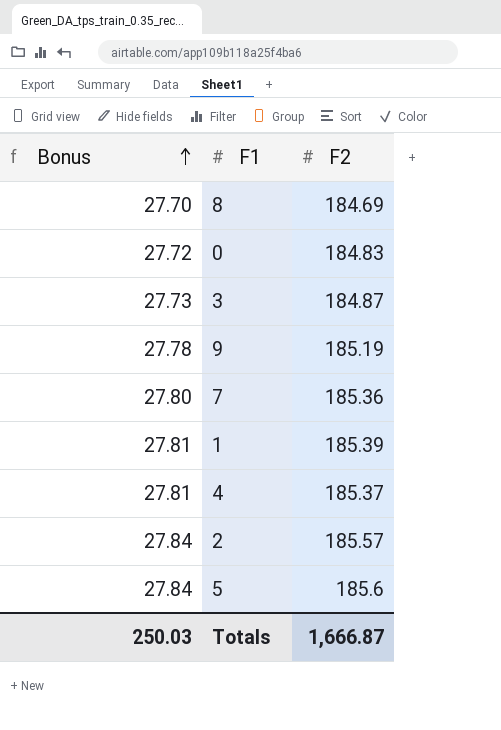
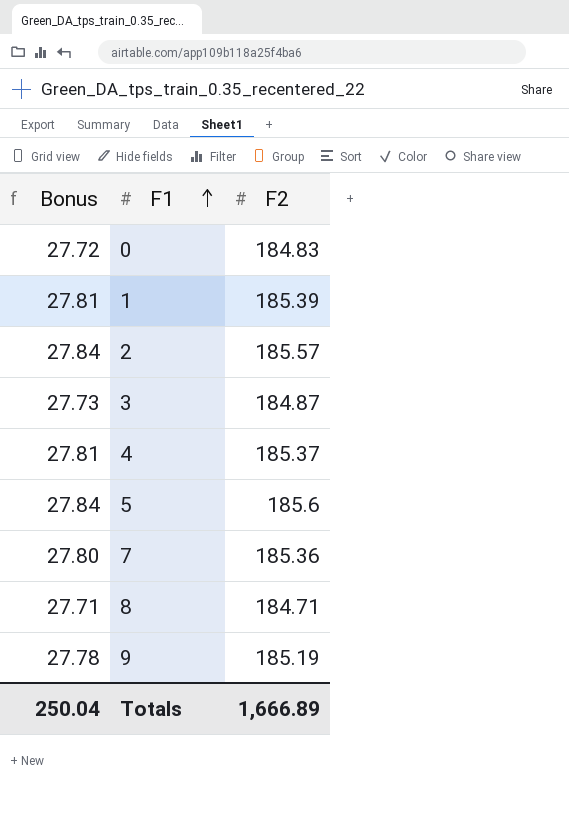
row order: Bonus ascending -> F1 ascending
8 | Bonus: 27.70 -> 27.71
8 | F2: 184.69 -> 184.71
Totals | Bonus: 250.03 -> 250.04
Totals | F2: 1,666.87 -> 1,666.89

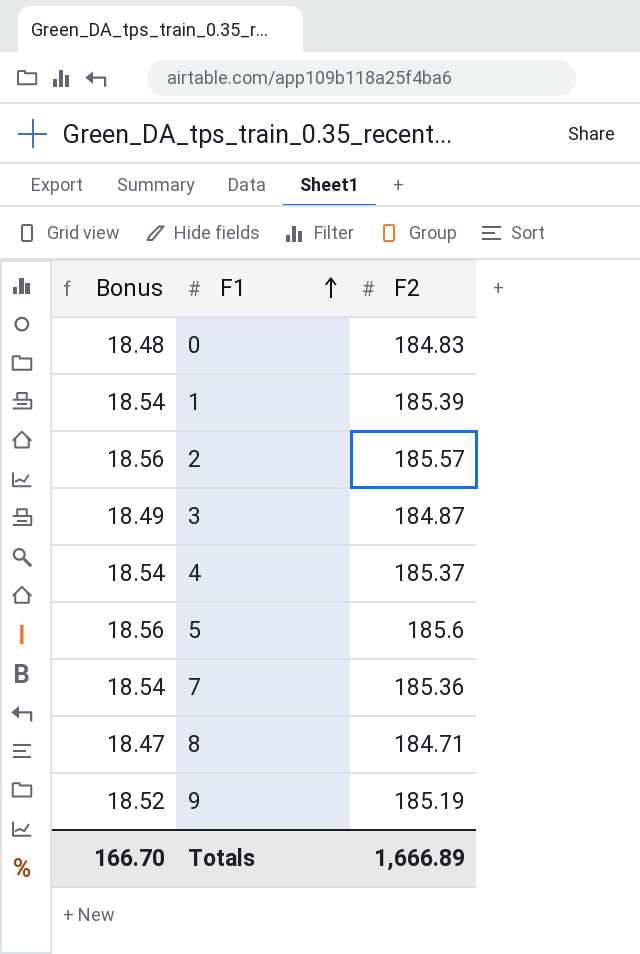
column Bonus | formula: [F2] * 0.15 -> [F2] * 0.1
Totals | Bonus: 250.04 -> 166.70

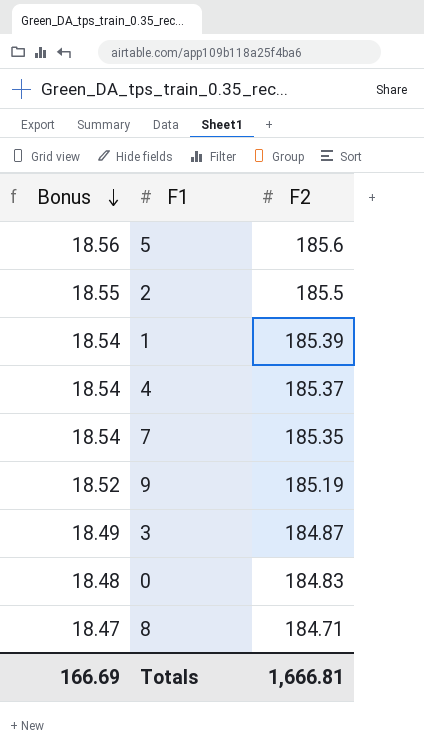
row order: F1 ascending -> Bonus descending
2 | Bonus: 18.56 -> 18.55
2 | F2: 185.57 -> 185.5
7 | F2: 185.36 -> 185.35
Totals | Bonus: 166.70 -> 166.69
Totals | F2: 1,666.89 -> 1,666.81

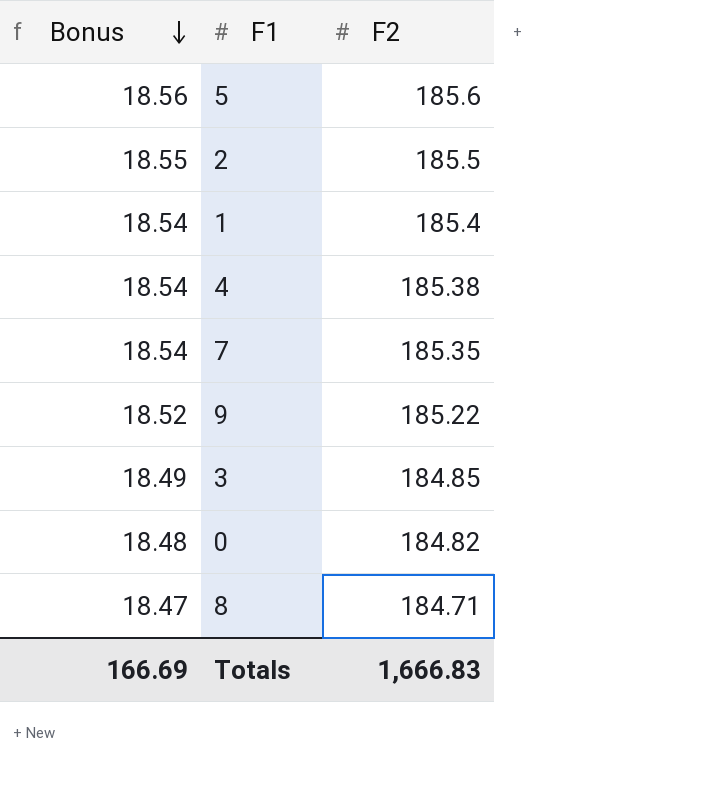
1 | F2: 185.39 -> 185.4
4 | F2: 185.37 -> 185.38
9 | F2: 185.19 -> 185.22
3 | F2: 184.87 -> 184.85
0 | F2: 184.83 -> 184.82
Totals | F2: 1,666.81 -> 1,666.83

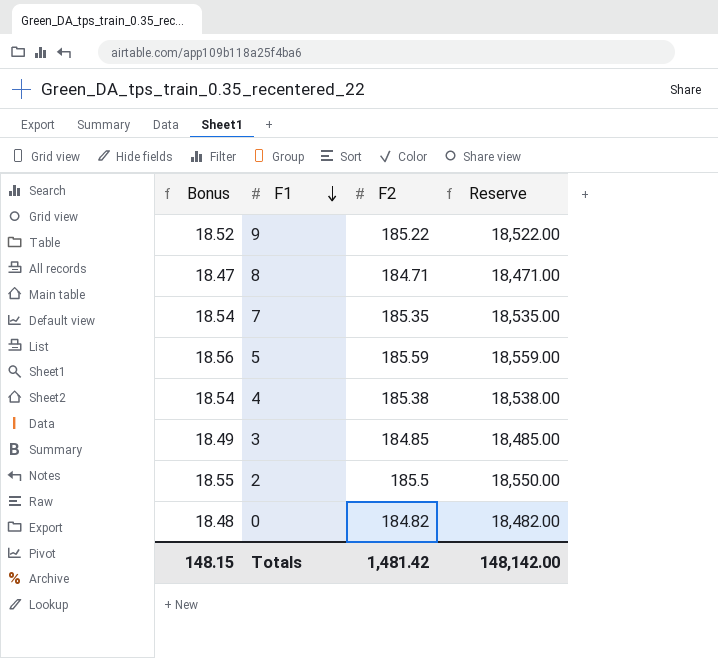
row order: Bonus descending -> F1 descending
column Reserve | formula: none -> [F2] * 100
row 1: 18.54 | 185.4 -> none
5 | F2: 185.6 -> 185.59
Totals | Bonus: 166.69 -> 148.15
Totals | F2: 1,666.83 -> 1,481.42

